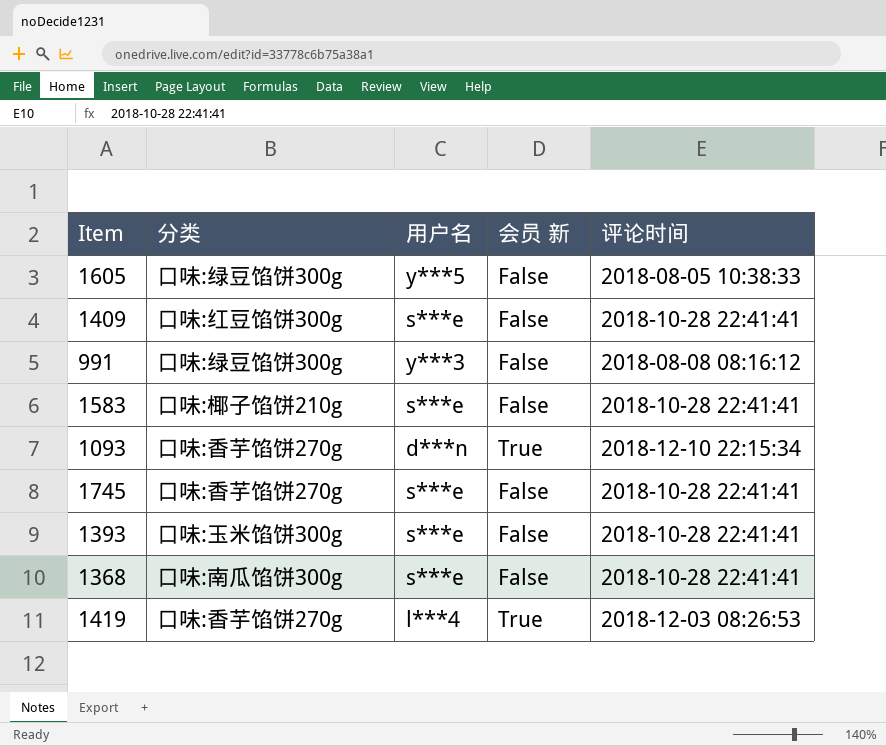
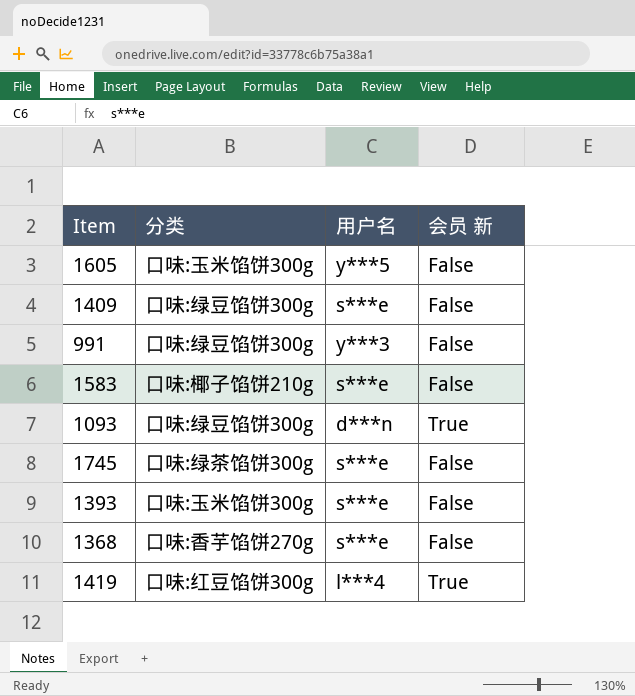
column 评论时间 | position: 5 -> none
1605 | 分类: 口味:绿豆馅饼300g -> 口味:玉米馅饼300g
1409 | 分类: 口味:红豆馅饼300g -> 口味:绿豆馅饼300g
1093 | 分类: 口味:香芋馅饼270g -> 口味:绿豆馅饼300g
1745 | 分类: 口味:香芋馅饼270g -> 口味:绿茶馅饼300g
1368 | 分类: 口味:南瓜馅饼300g -> 口味:香芋馅饼270g
1419 | 分类: 口味:香芋馅饼270g -> 口味:红豆馅饼300g

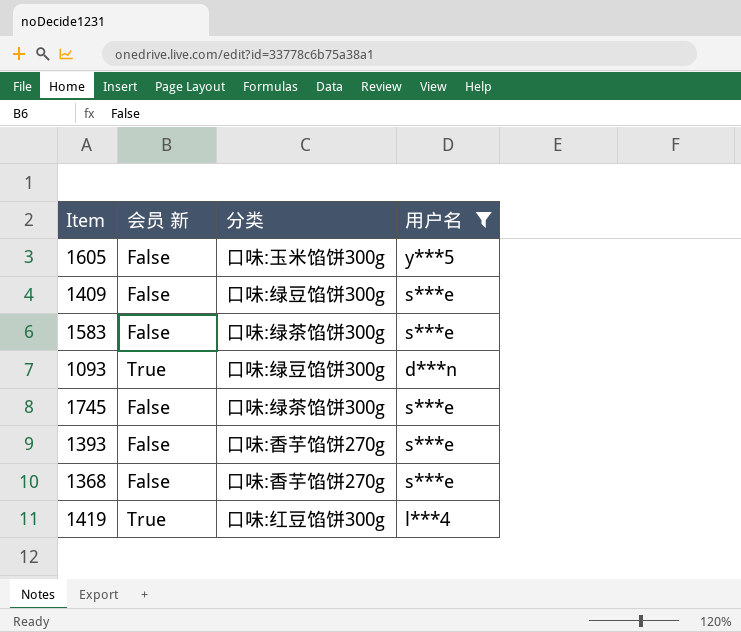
filter: none -> 用户名 != y***3
column 会员 新 | position: 4 -> 2
1583 | 分类: 口味:椰子馅饼210g -> 口味:绿茶馅饼300g
1393 | 分类: 口味:玉米馅饼300g -> 口味:香芋馅饼270g

